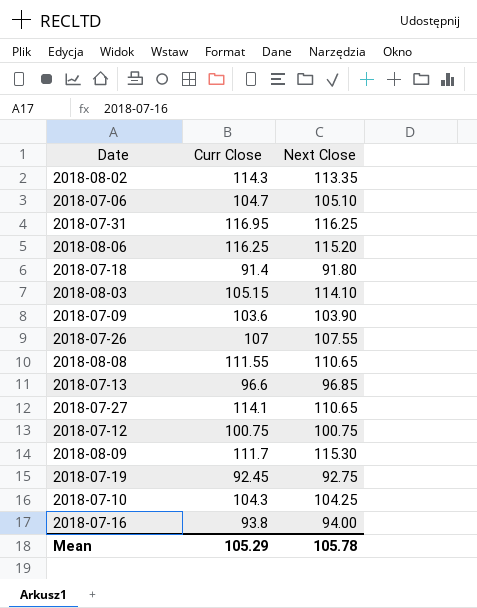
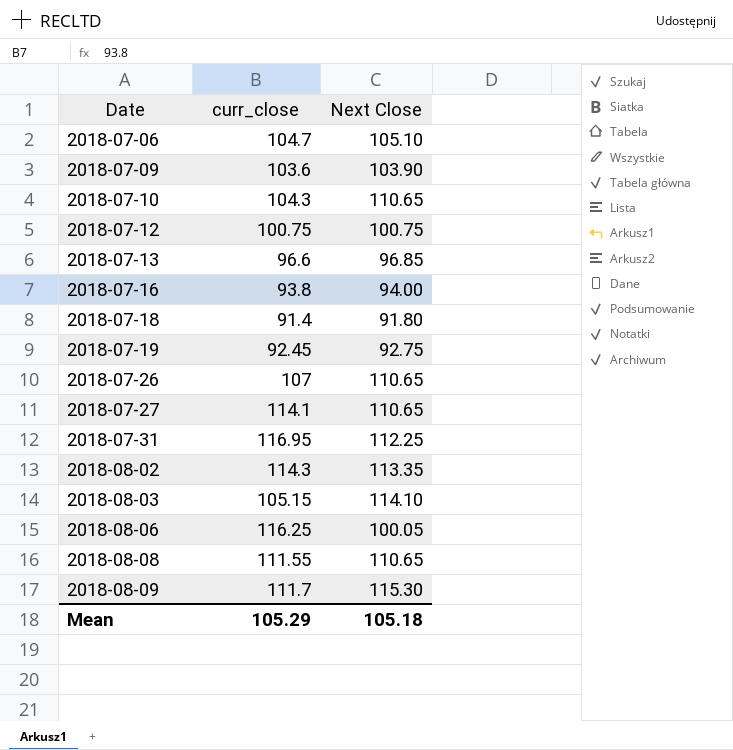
row order: none -> Date ascending
column name: Curr Close -> curr_close
2018-07-10 | Next Close: 104.25 -> 110.65
2018-07-26 | Next Close: 107.55 -> 110.65
2018-07-31 | Next Close: 116.25 -> 112.25
2018-08-06 | Next Close: 115.20 -> 100.05
Mean | Next Close: 105.78 -> 105.18

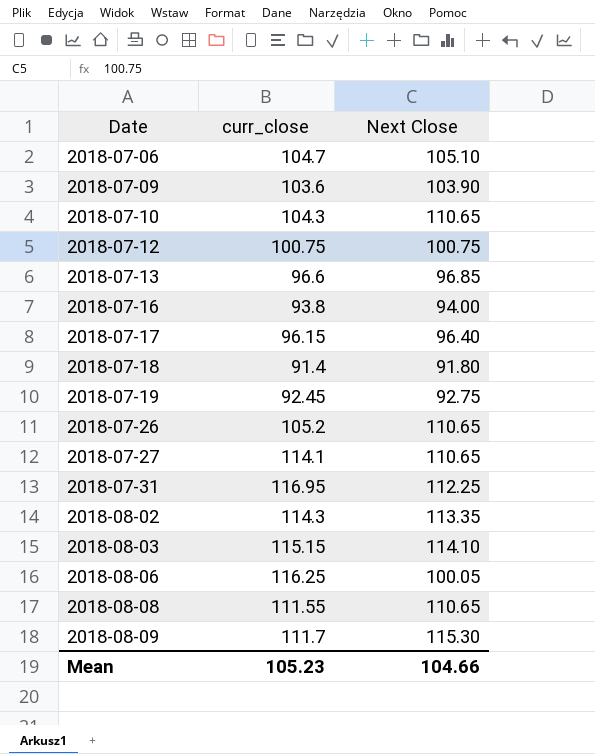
row 2018-07-17: none -> 96.15 | 96.40
2018-07-26 | curr_close: 107 -> 105.2
2018-08-03 | curr_close: 105.15 -> 115.15
Mean | curr_close: 105.29 -> 105.23
Mean | Next Close: 105.18 -> 104.66

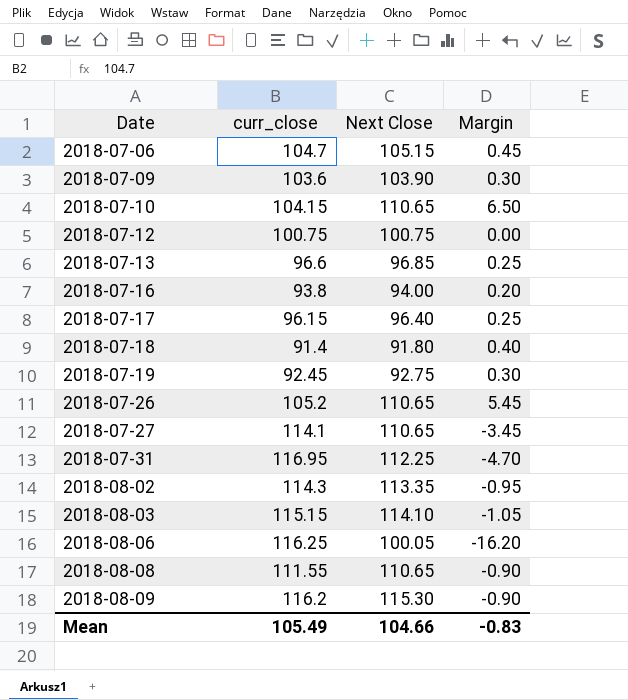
column Margin | formula: none -> [Next Close] - [curr_close]
2018-07-06 | Next Close: 105.10 -> 105.15
2018-07-10 | curr_close: 104.3 -> 104.15
2018-08-09 | curr_close: 111.7 -> 116.2
Mean | curr_close: 105.23 -> 105.49

